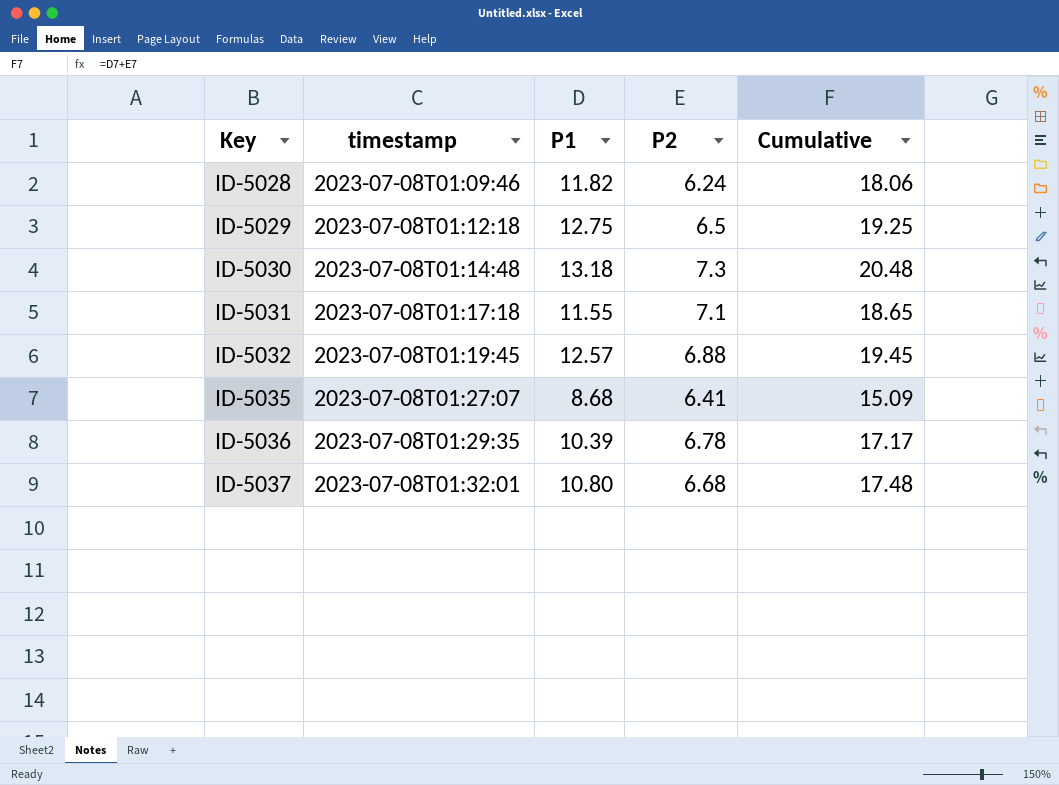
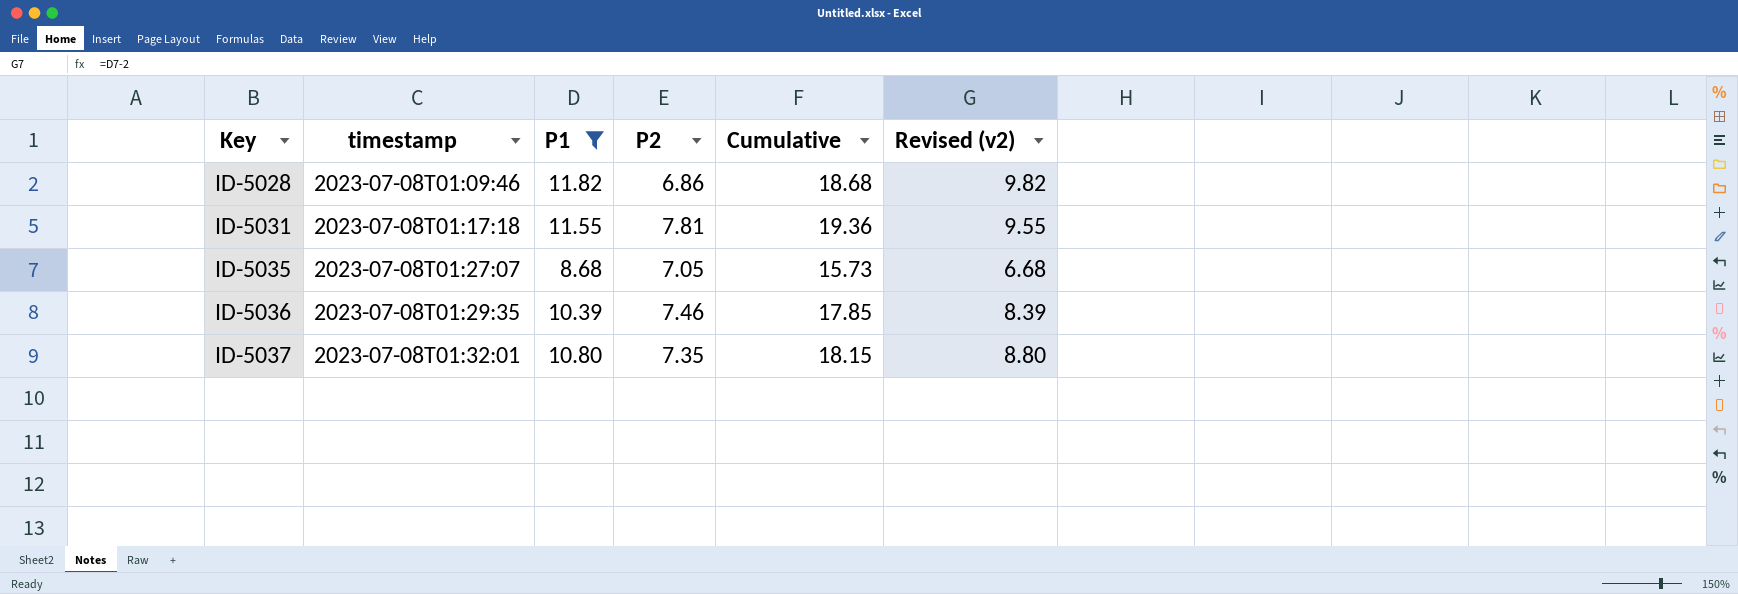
filter: none -> P1 <= 11.82
column Revised (v2) | formula: none -> [P1] - 2
ID-5028 | P2: 6.24 -> 6.86
ID-5028 | Cumulative: 18.06 -> 18.68
ID-5031 | P2: 7.1 -> 7.81
ID-5031 | Cumulative: 18.65 -> 19.36
ID-5035 | P2: 6.41 -> 7.05
ID-5035 | Cumulative: 15.09 -> 15.73
ID-5036 | P2: 6.78 -> 7.46
ID-5036 | Cumulative: 17.17 -> 17.85
ID-5037 | P2: 6.68 -> 7.35
ID-5037 | Cumulative: 17.48 -> 18.15

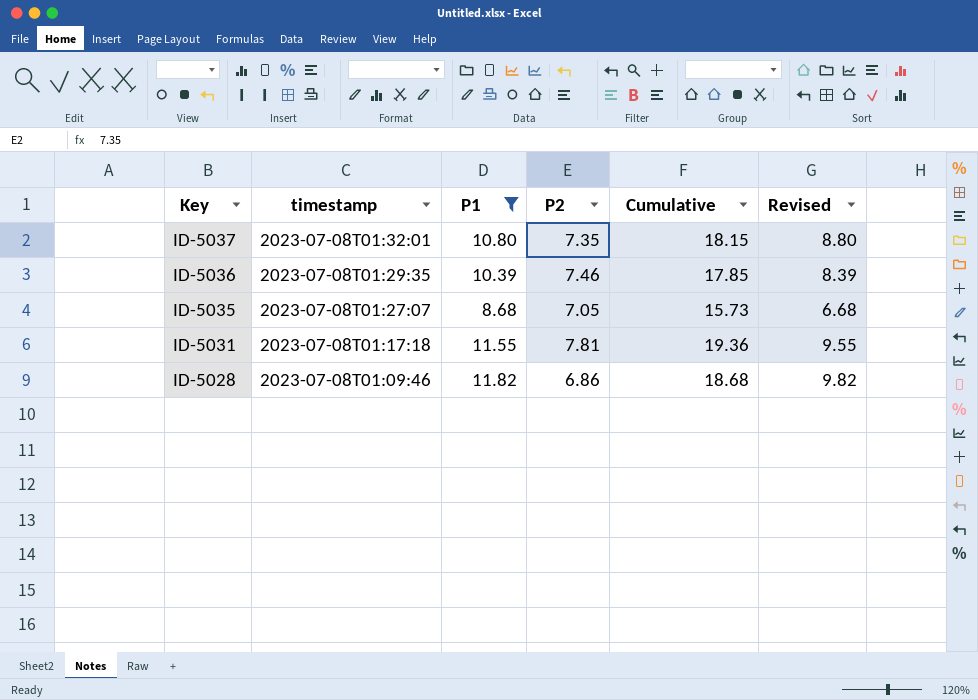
row order: Key ascending -> Key descending
column name: Revised (v2) -> Revised

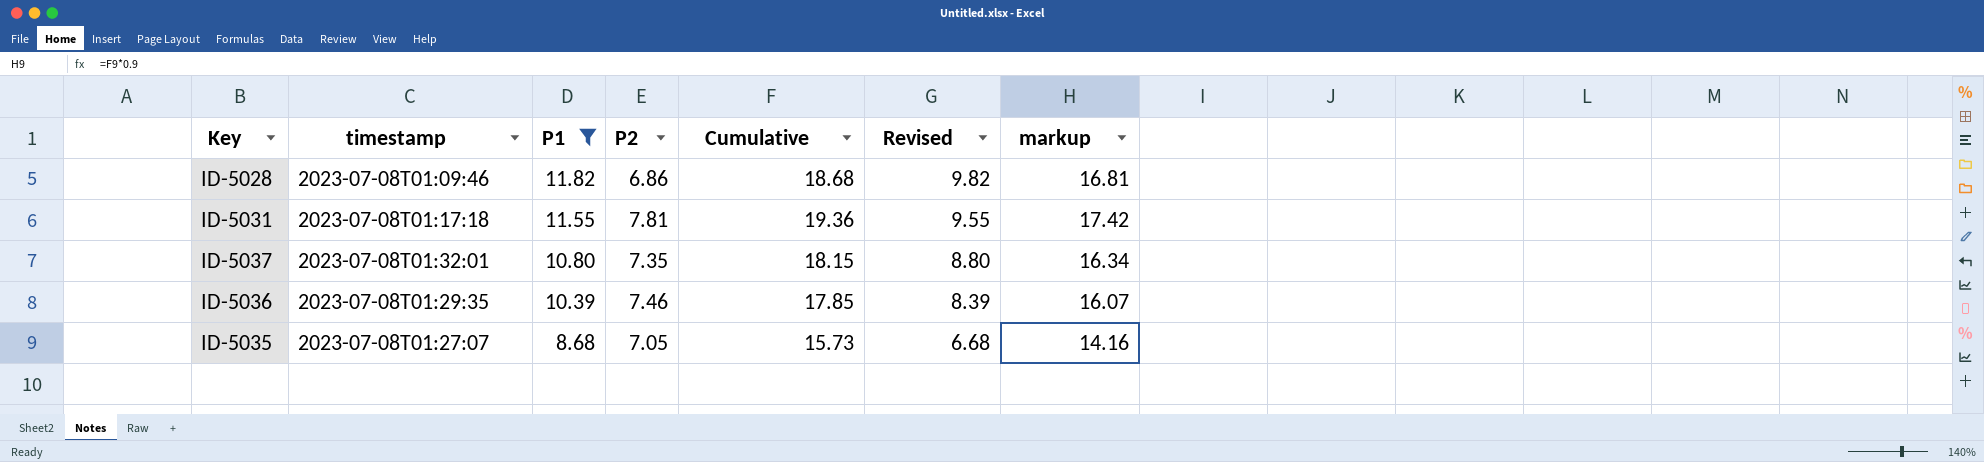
row order: Key descending -> P1 descending
column markup | formula: none -> [Cumulative] * 0.9

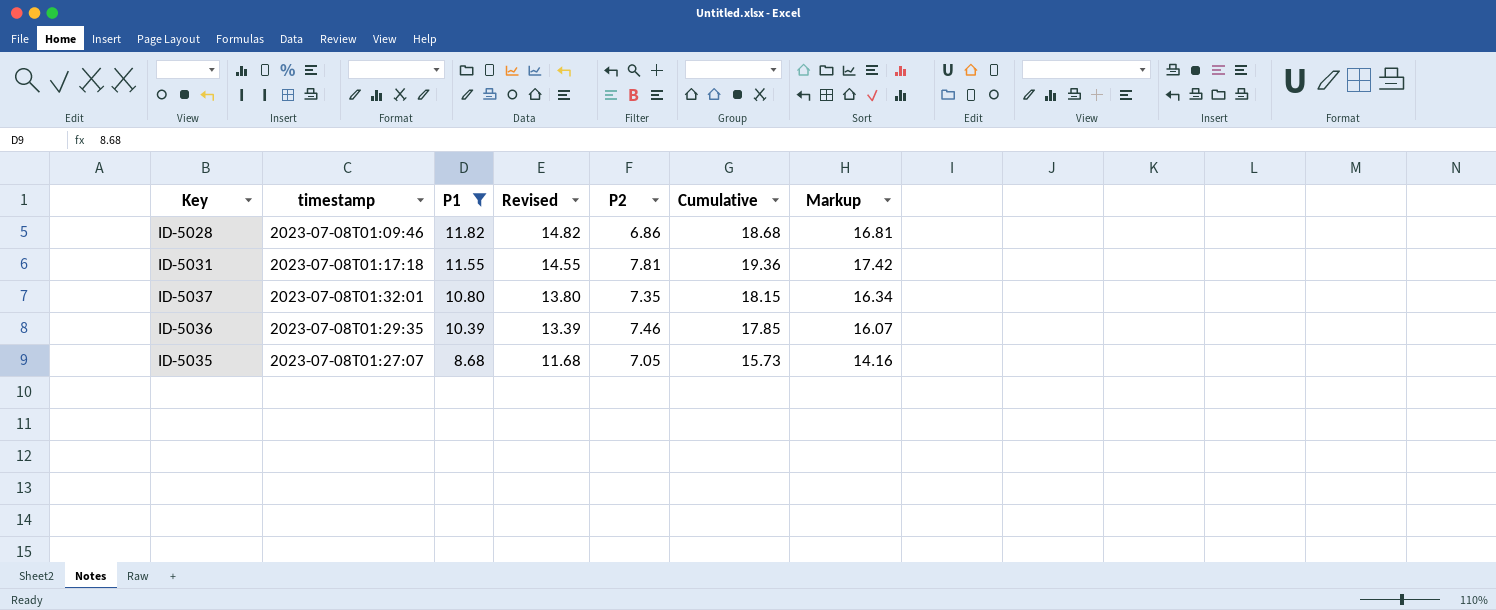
column Revised | formula: [P1] - 2 -> [P1] + 3
column Revised | position: 6 -> 4
column name: markup -> Markup

